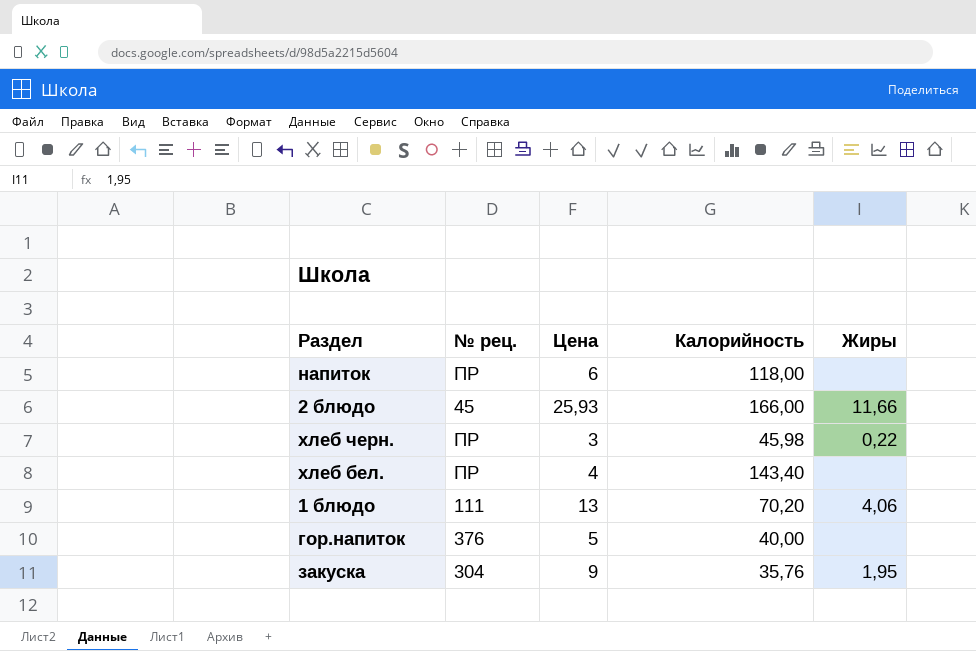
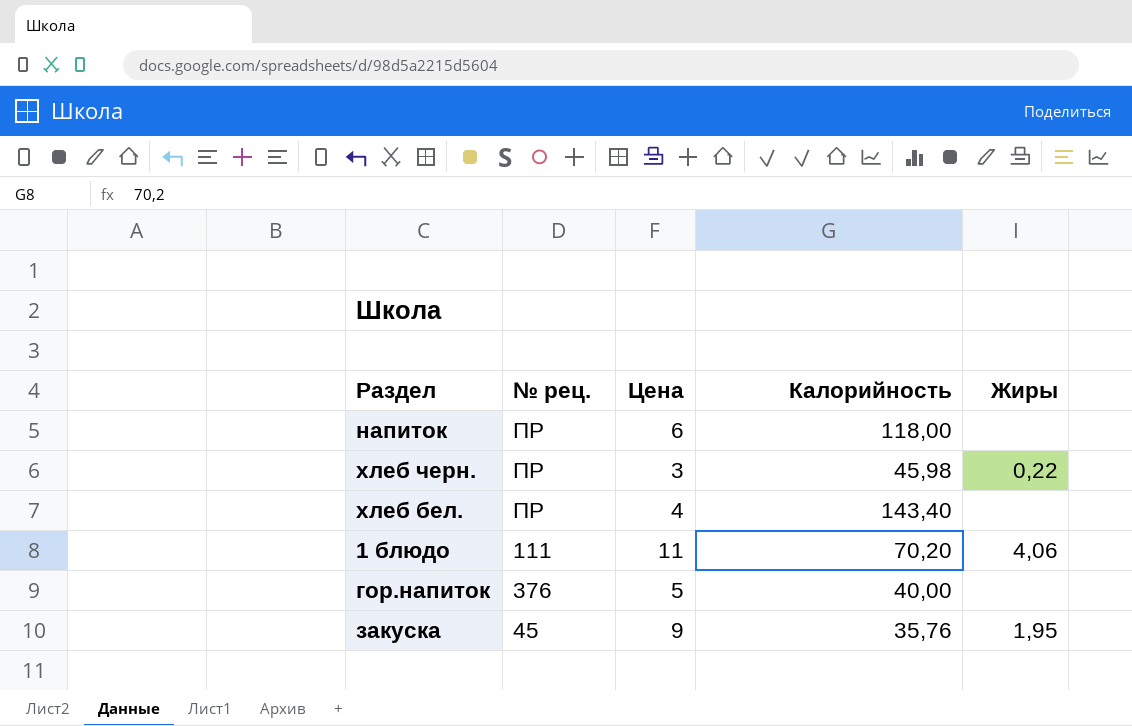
row 2 блюдо: 45 | 25,93 | 166,00 | 11,66 -> none
1 блюдо | Цена: 13 -> 11
закуска | № рец.: 304 -> 45

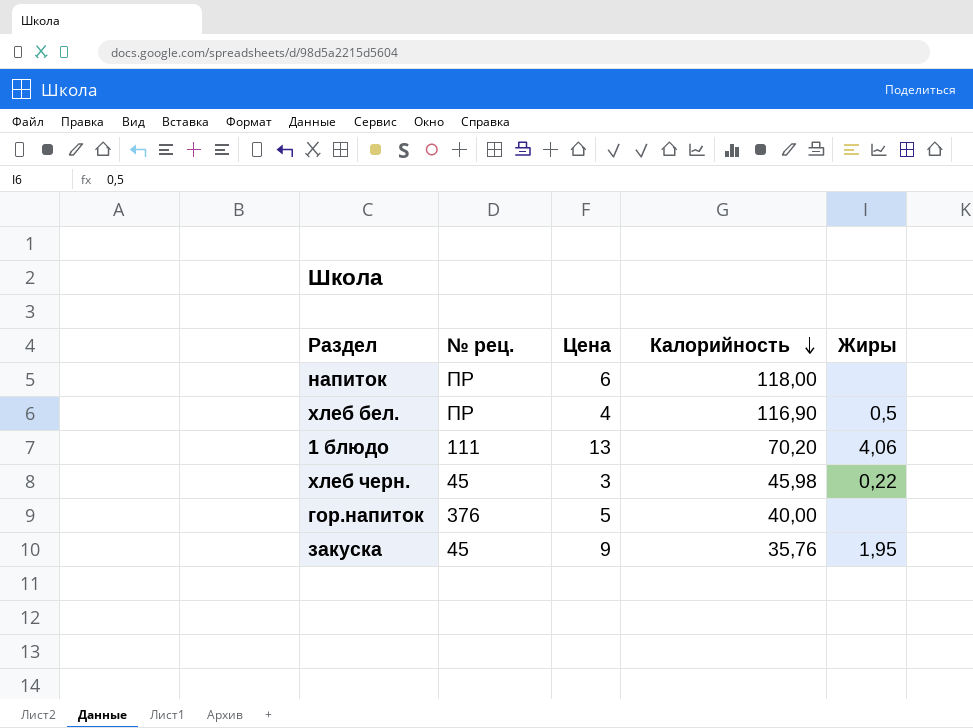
row order: none -> Калорийность descending
хлеб бел. | Калорийность: 143,40 -> 116,90
хлеб бел. | Жиры: none -> 0,5
1 блюдо | Цена: 11 -> 13
хлеб черн. | № рец.: ПР -> 45

